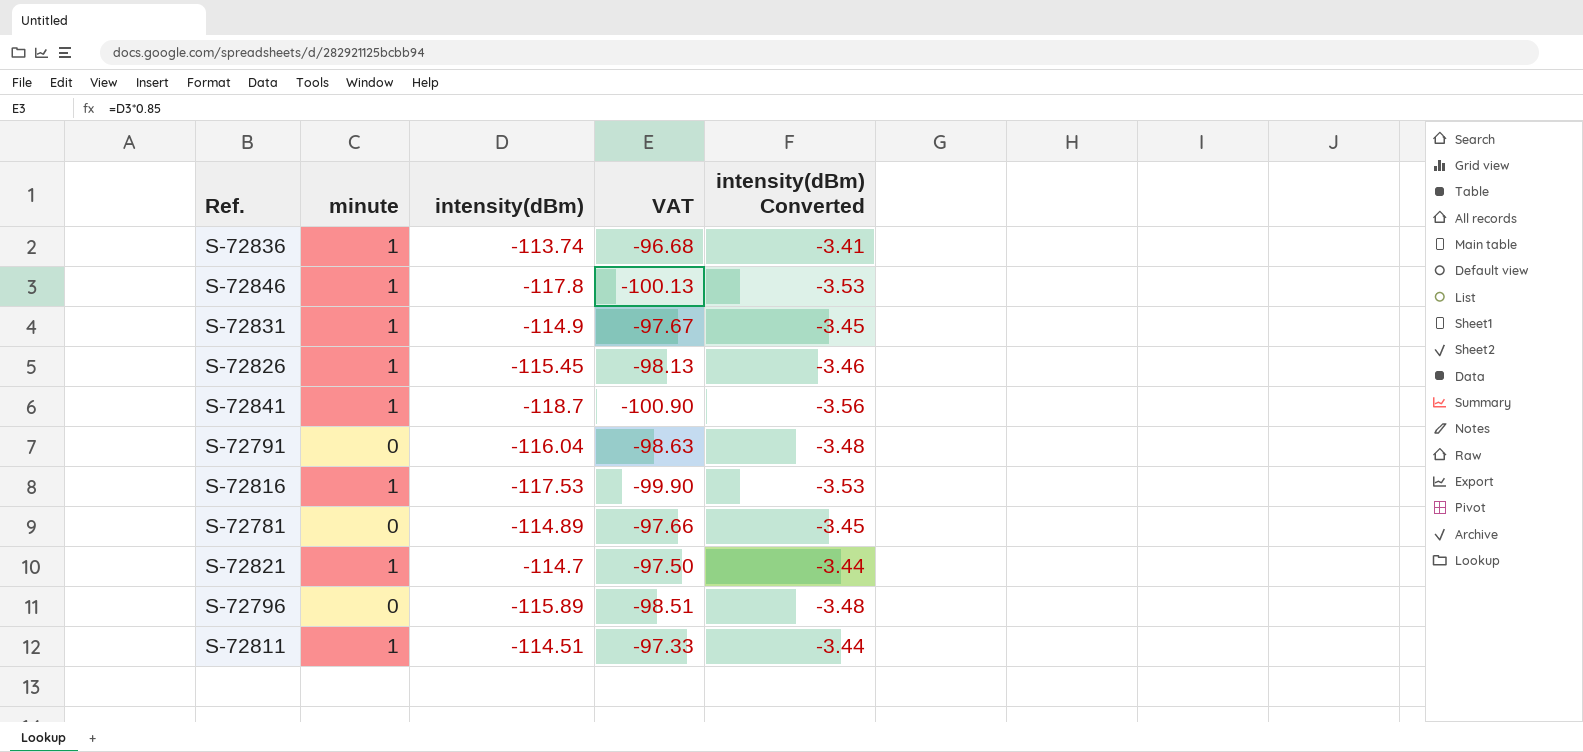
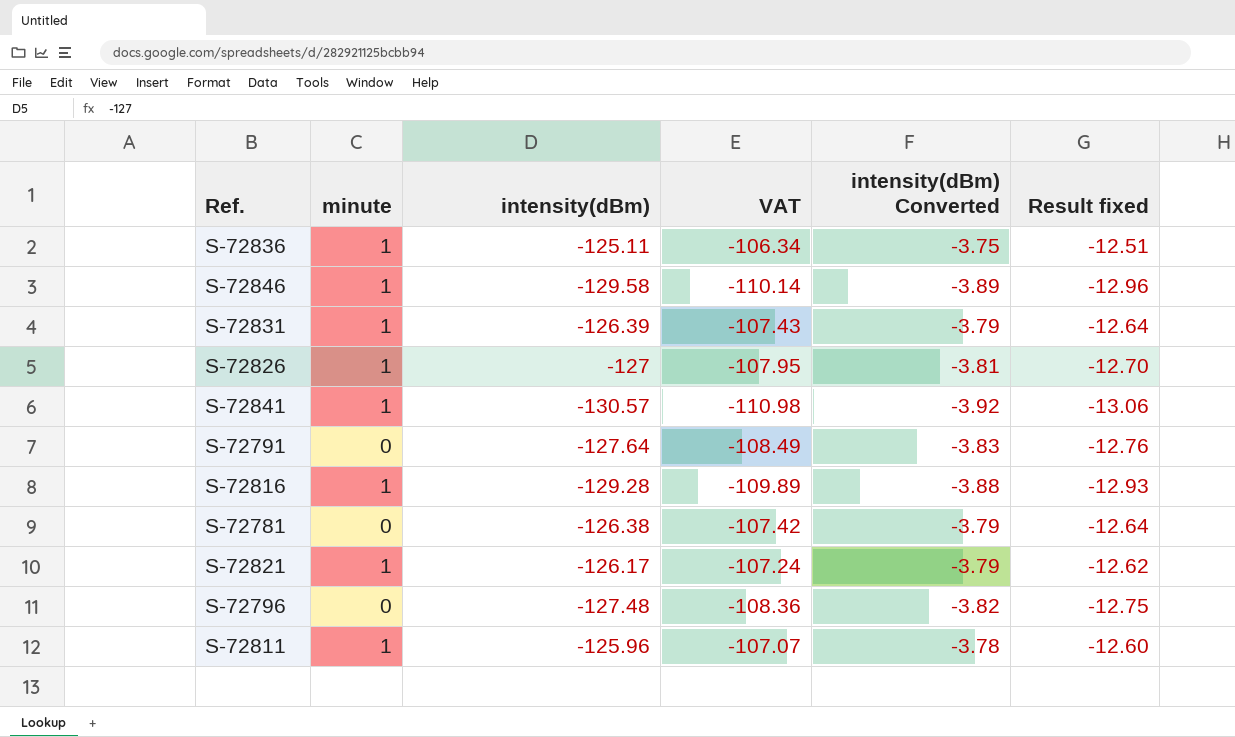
column Result fixed | formula: none -> [intensity(dBm)] * 0.1
S-72836 | intensity(dBm): -113.74 -> -125.11
S-72836 | VAT: -96.68 -> -106.34
S-72836 | intensity(dBm) Converted: -3.41 -> -3.75
S-72846 | intensity(dBm): -117.8 -> -129.58
S-72846 | VAT: -100.13 -> -110.14
S-72846 | intensity(dBm) Converted: -3.53 -> -3.89
S-72831 | intensity(dBm): -114.9 -> -126.39
S-72831 | VAT: -97.67 -> -107.43
S-72831 | intensity(dBm) Converted: -3.45 -> -3.79
S-72826 | intensity(dBm): -115.45 -> -127
S-72826 | VAT: -98.13 -> -107.95
S-72826 | intensity(dBm) Converted: -3.46 -> -3.81
S-72841 | intensity(dBm): -118.7 -> -130.57
S-72841 | VAT: -100.90 -> -110.98
S-72841 | intensity(dBm) Converted: -3.56 -> -3.92
S-72791 | intensity(dBm): -116.04 -> -127.64
S-72791 | VAT: -98.63 -> -108.49
S-72791 | intensity(dBm) Converted: -3.48 -> -3.83
S-72816 | intensity(dBm): -117.53 -> -129.28
S-72816 | VAT: -99.90 -> -109.89
S-72816 | intensity(dBm) Converted: -3.53 -> -3.88
S-72781 | intensity(dBm): -114.89 -> -126.38
S-72781 | VAT: -97.66 -> -107.42
S-72781 | intensity(dBm) Converted: -3.45 -> -3.79
S-72821 | intensity(dBm): -114.7 -> -126.17
S-72821 | VAT: -97.50 -> -107.24
S-72821 | intensity(dBm) Converted: -3.44 -> -3.79
S-72796 | intensity(dBm): -115.89 -> -127.48
S-72796 | VAT: -98.51 -> -108.36
S-72796 | intensity(dBm) Converted: -3.48 -> -3.82
S-72811 | intensity(dBm): -114.51 -> -125.96
S-72811 | VAT: -97.33 -> -107.07
S-72811 | intensity(dBm) Converted: -3.44 -> -3.78

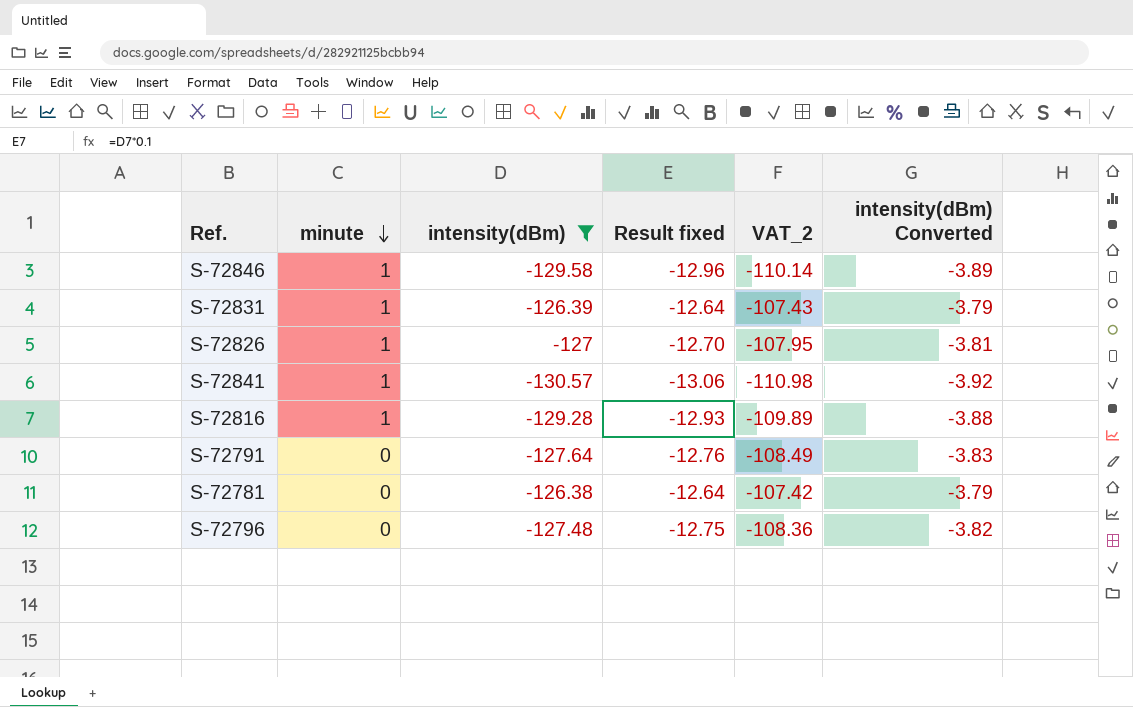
filter: none -> intensity(dBm) <= -126.38
row order: none -> minute descending
column Result fixed | position: 6 -> 4
column name: VAT -> VAT_2

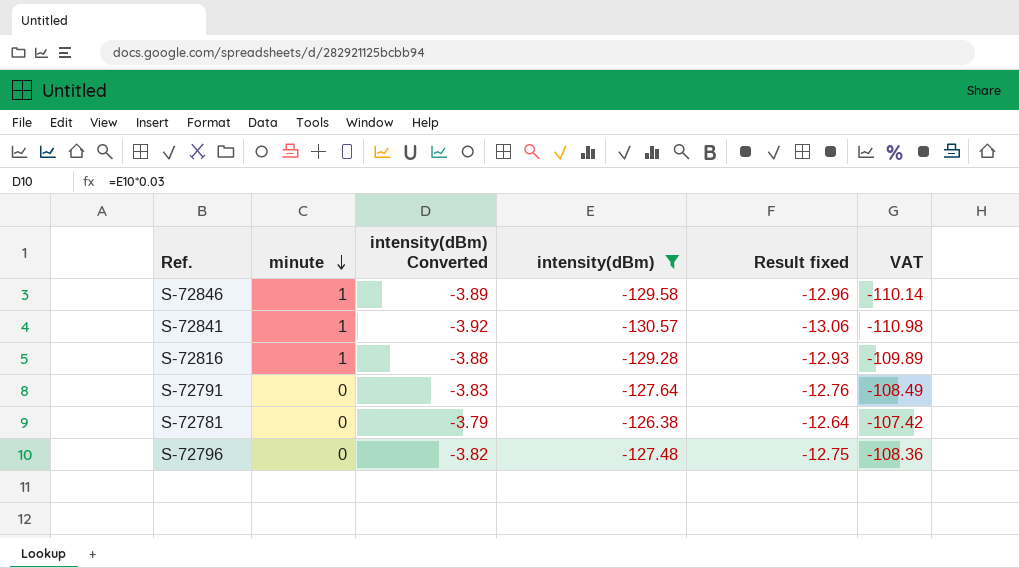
column intensity(dBm) Converted | position: 6 -> 3
column name: VAT_2 -> VAT
row S-72831: 1 | -126.39 | -12.64 | -107.43 | -3.79 -> none
row S-72826: 1 | -127 | -12.70 | -107.95 | -3.81 -> none

